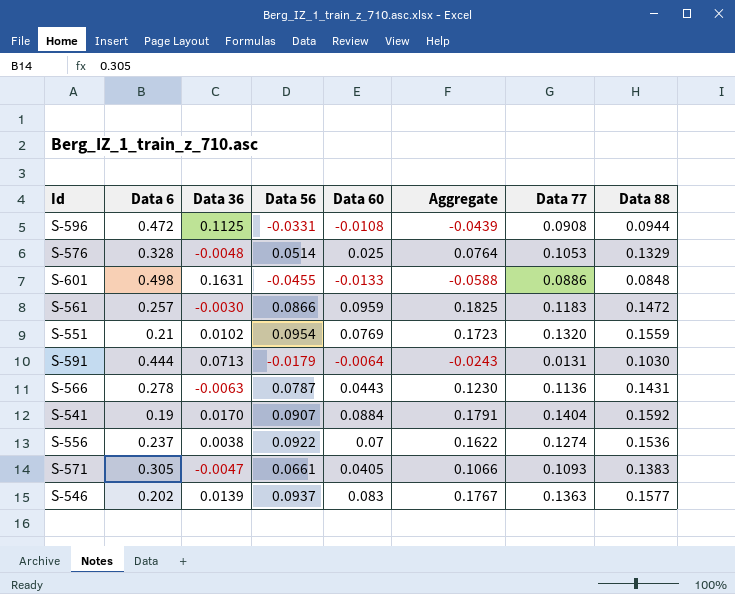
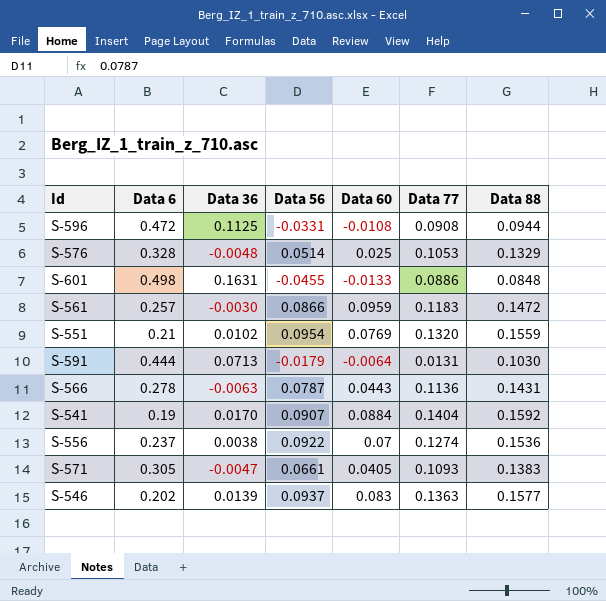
column Aggregate | formula: [Data 56] + [Data 60] -> none

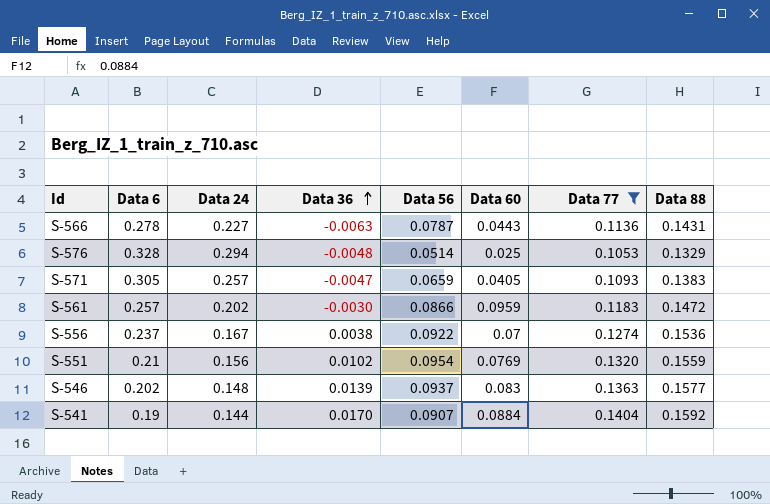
filter: none -> Data 77 >= 0.1053
row order: none -> Data 36 ascending
column Data 24 | position: none -> 3
S-571 | Data 56: 0.0661 -> 0.0659

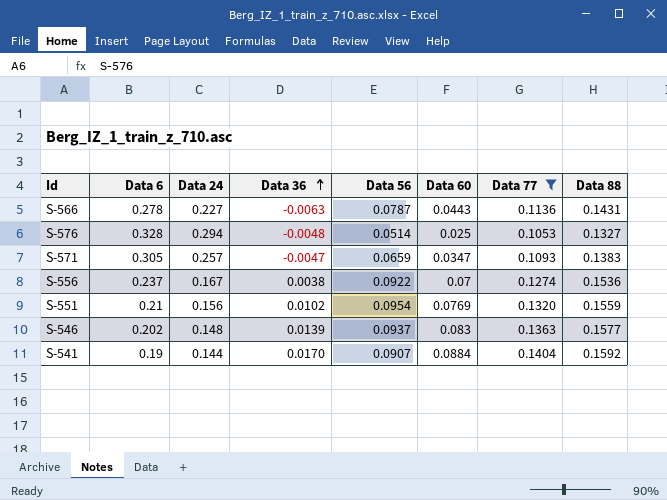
row S-561: 0.257 | 0.202 | -0.0030 | 0.0866 | 0.0959 | 0.1183 | 0.1472 -> none
S-576 | Data 88: 0.1329 -> 0.1327
S-571 | Data 60: 0.0405 -> 0.0347

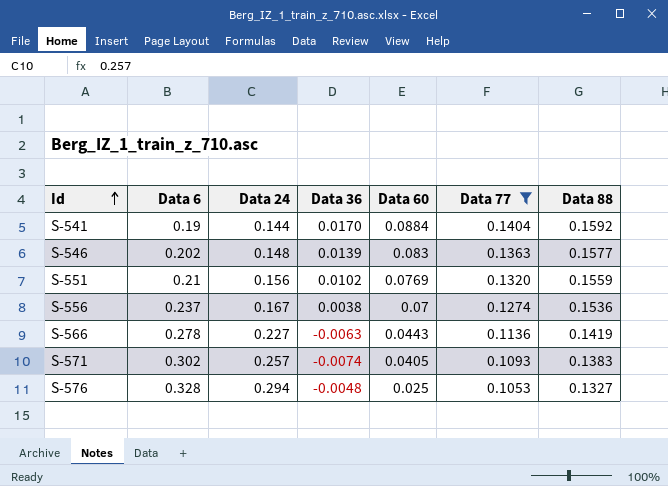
row order: Data 36 ascending -> Id ascending
column Data 56 | position: 5 -> none
S-566 | Data 88: 0.1431 -> 0.1419
S-571 | Data 6: 0.305 -> 0.302
S-571 | Data 36: -0.0047 -> -0.0074
S-571 | Data 60: 0.0347 -> 0.0405

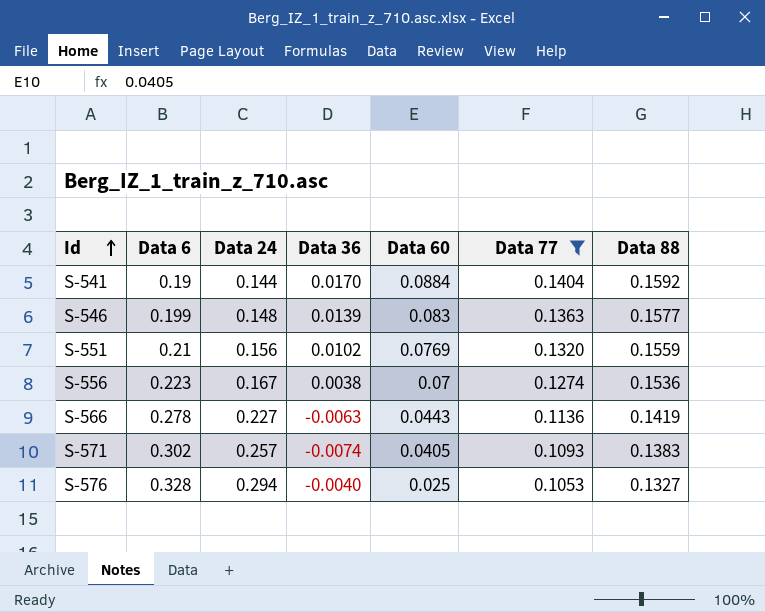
S-546 | Data 6: 0.202 -> 0.199
S-556 | Data 6: 0.237 -> 0.223
S-576 | Data 36: -0.0048 -> -0.0040

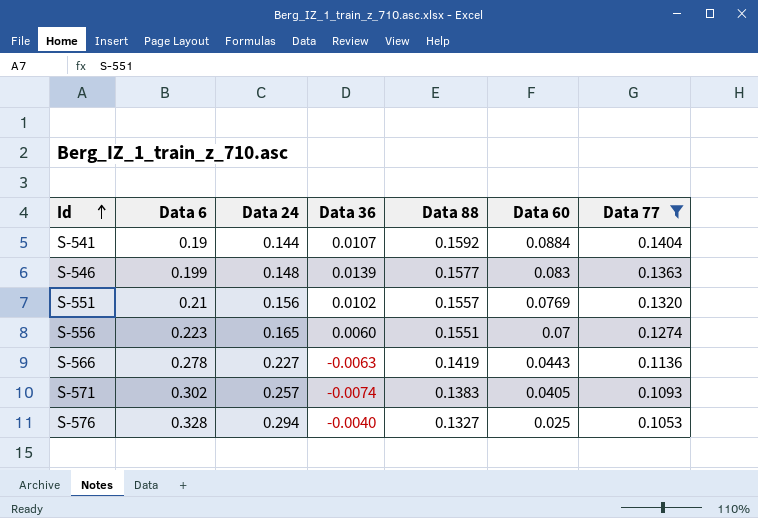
column Data 88 | position: 7 -> 5
S-541 | Data 36: 0.0170 -> 0.0107
S-551 | Data 88: 0.1559 -> 0.1557
S-556 | Data 24: 0.167 -> 0.165
S-556 | Data 36: 0.0038 -> 0.0060
S-556 | Data 88: 0.1536 -> 0.1551

